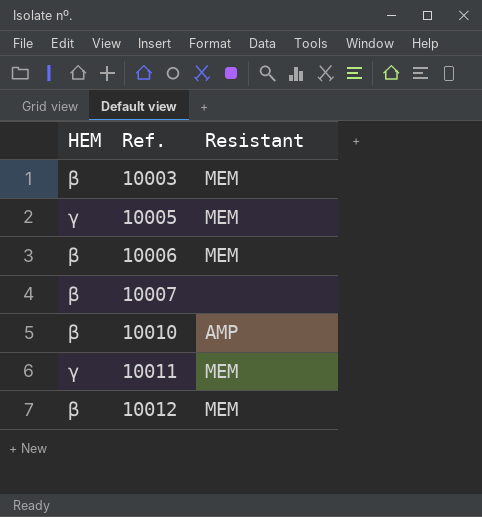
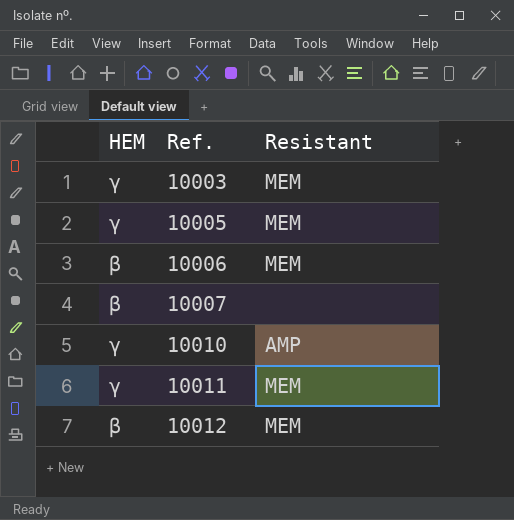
10003 | HEM: β -> γ
10010 | HEM: β -> γ

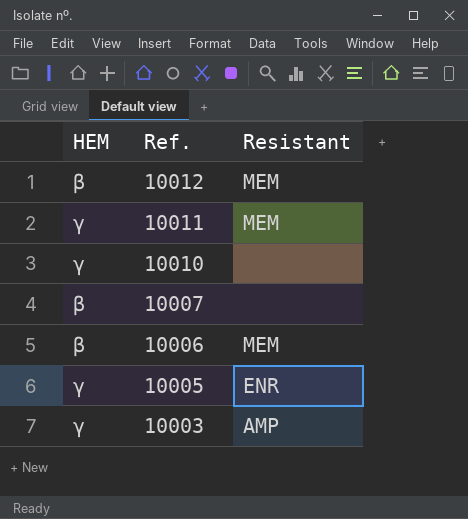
row order: Ref. ascending -> Ref. descending
10010 | Resistant: AMP -> none
10005 | Resistant: MEM -> ENR
10003 | Resistant: MEM -> AMP

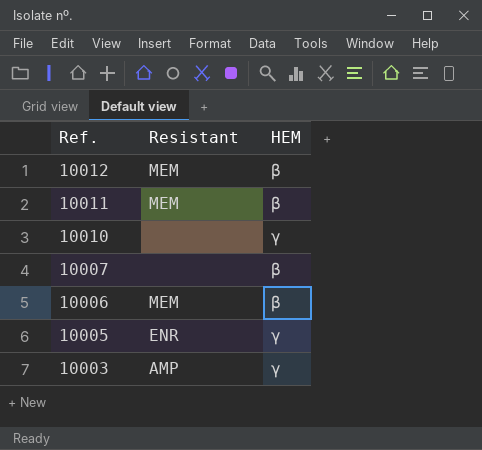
column HEM | position: 1 -> 3
10011 | HEM: γ -> β

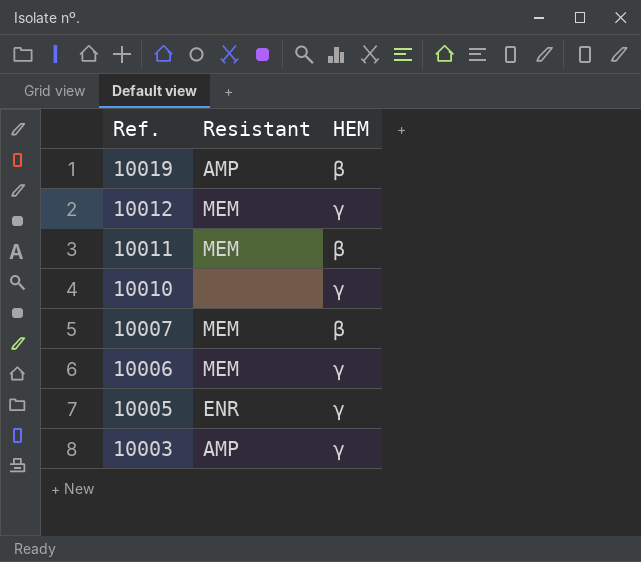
row 10019: none -> AMP | β
10012 | HEM: β -> γ
10007 | Resistant: none -> MEM
10006 | HEM: β -> γ

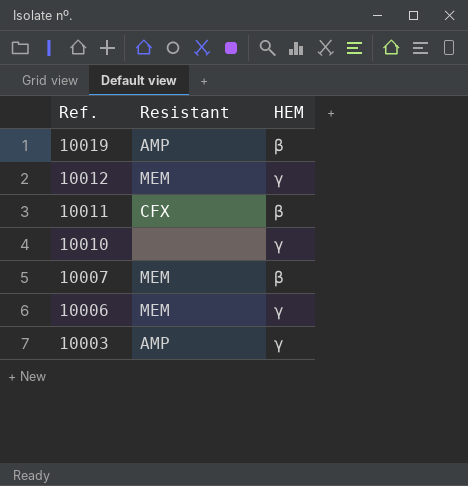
row 10005: ENR | γ -> none
10011 | Resistant: MEM -> CFX

